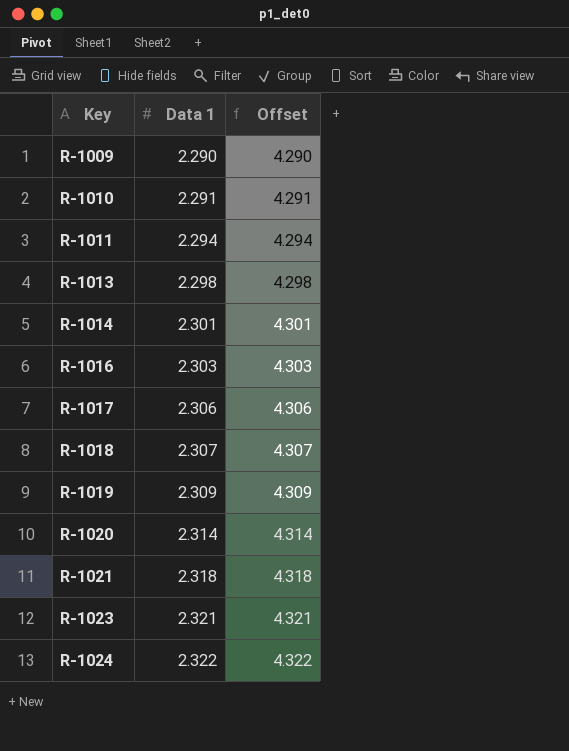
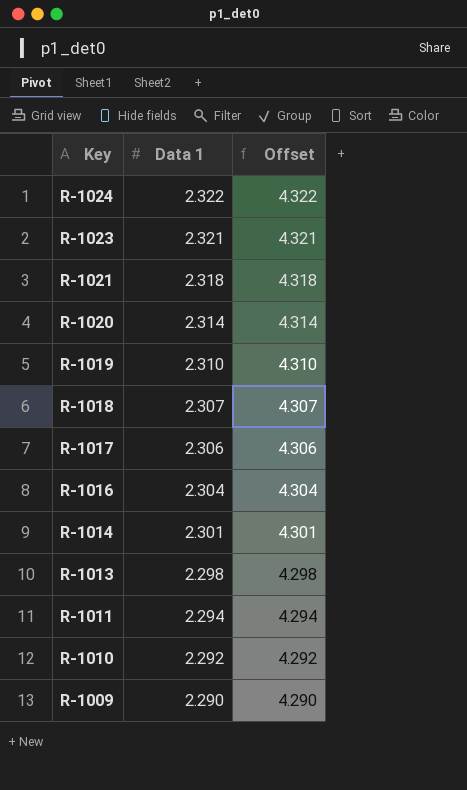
row order: Key ascending -> Key descending
R-1019 | Data 1: 2.309 -> 2.310
R-1019 | Offset: 4.309 -> 4.310
R-1016 | Data 1: 2.303 -> 2.304
R-1016 | Offset: 4.303 -> 4.304
R-1010 | Data 1: 2.291 -> 2.292
R-1010 | Offset: 4.291 -> 4.292

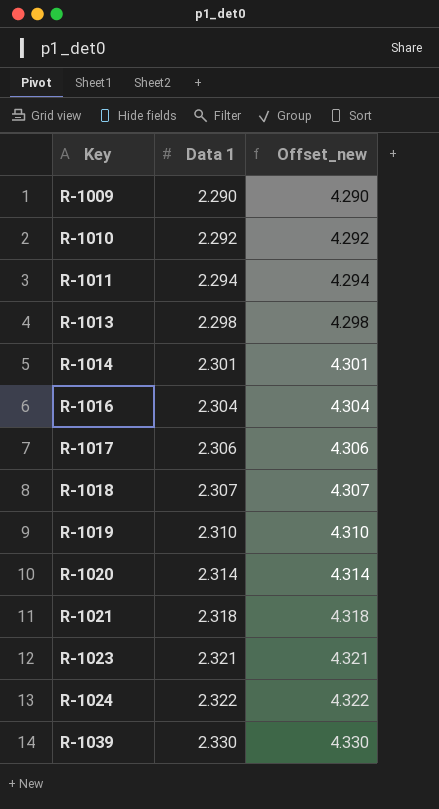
row order: Key descending -> Key ascending
column name: Offset -> Offset_new
row R-1039: none -> 2.330 | 4.330

